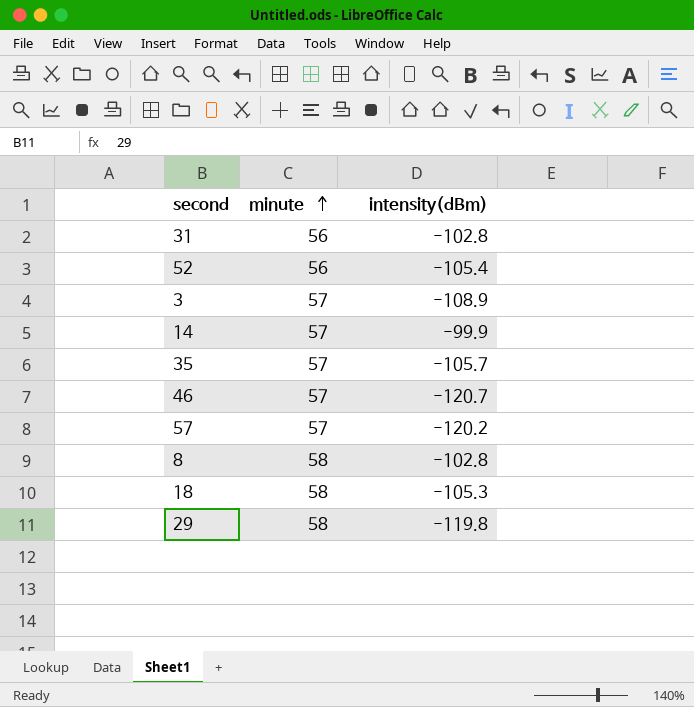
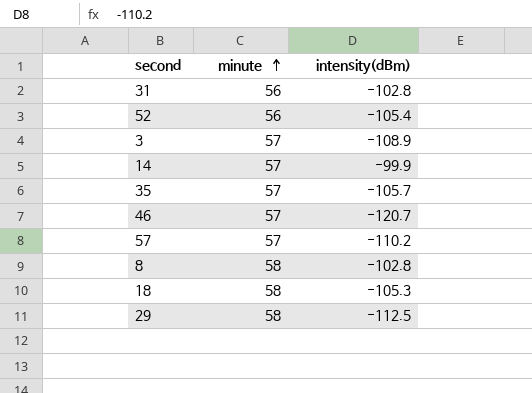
57 | intensity(dBm): -120.2 -> -110.2
29 | intensity(dBm): -119.8 -> -112.5

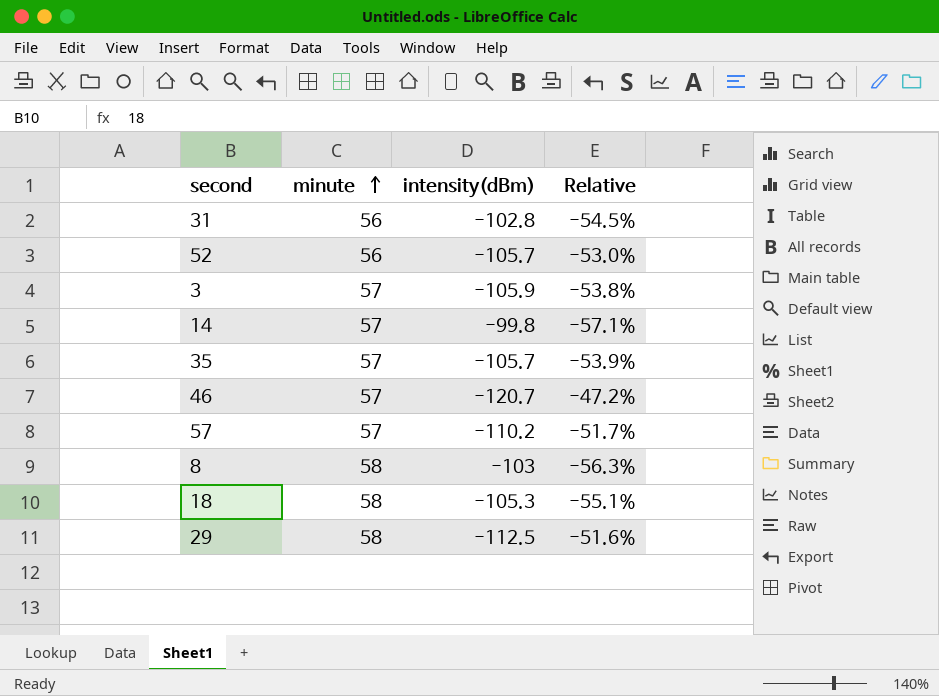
column Relative | formula: none -> [minute] / [intensity(dBm)]
52 | intensity(dBm): -105.4 -> -105.7
3 | intensity(dBm): -108.9 -> -105.9
14 | intensity(dBm): -99.9 -> -99.8
8 | intensity(dBm): -102.8 -> -103

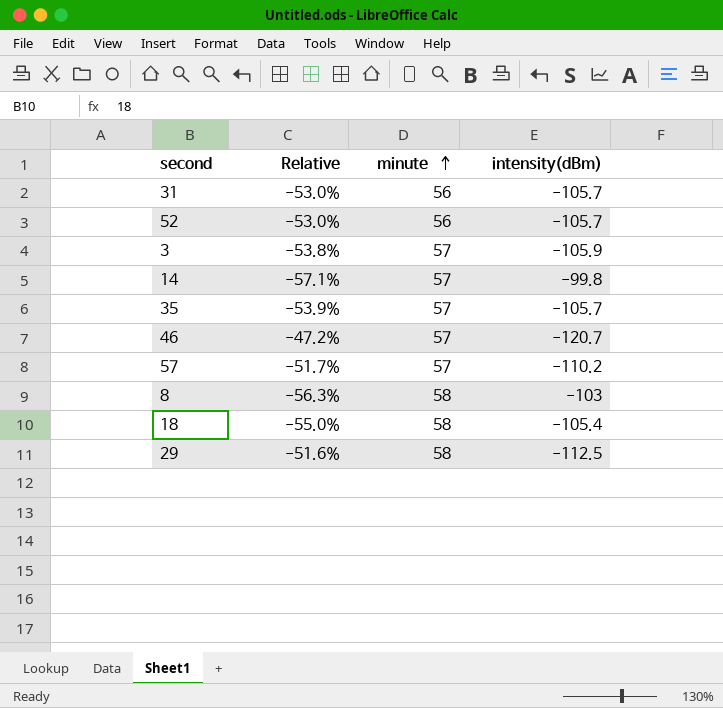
column Relative | position: 4 -> 2
31 | Relative: -54.5% -> -53.0%
31 | intensity(dBm): -102.8 -> -105.7
18 | Relative: -55.1% -> -55.0%
18 | intensity(dBm): -105.3 -> -105.4

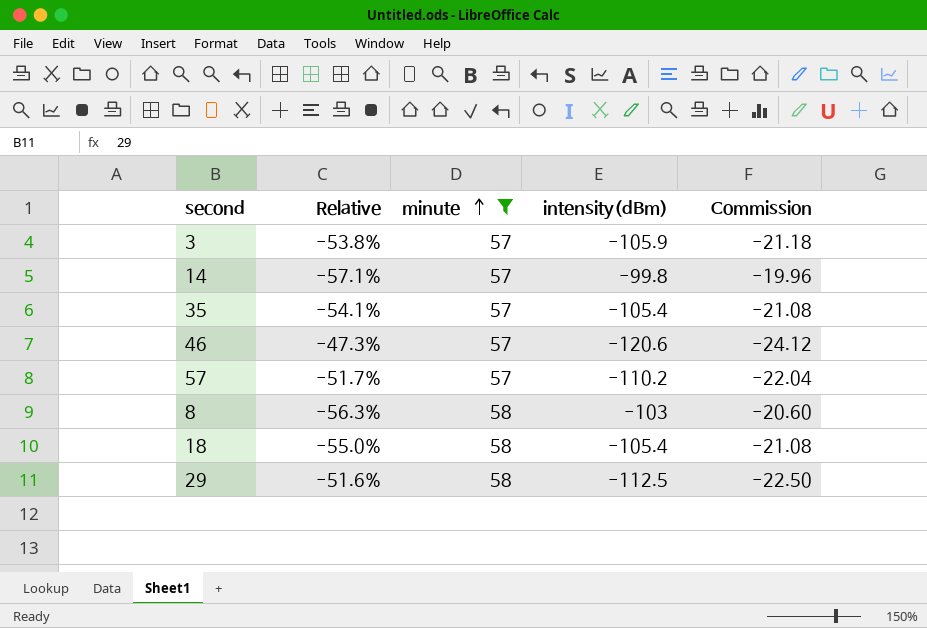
filter: none -> minute != 56
column Commission | formula: none -> [intensity(dBm)] * 0.2
35 | Relative: -53.9% -> -54.1%
35 | intensity(dBm): -105.7 -> -105.4
46 | Relative: -47.2% -> -47.3%
46 | intensity(dBm): -120.7 -> -120.6

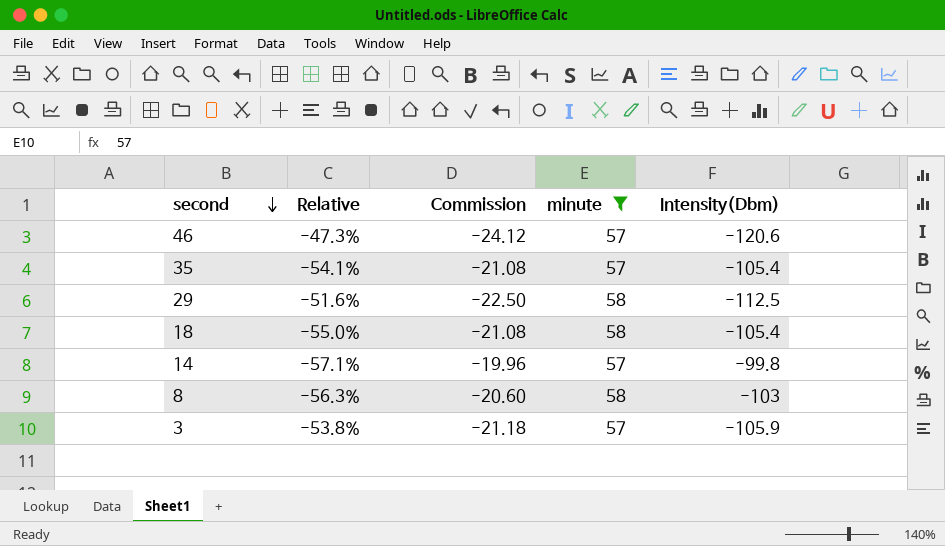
row order: minute ascending -> second descending
column Commission | position: 5 -> 3
column name: intensity(dBm) -> Intensity(Dbm)
row 57: -51.7% | 57 | -110.2 | -22.04 -> none

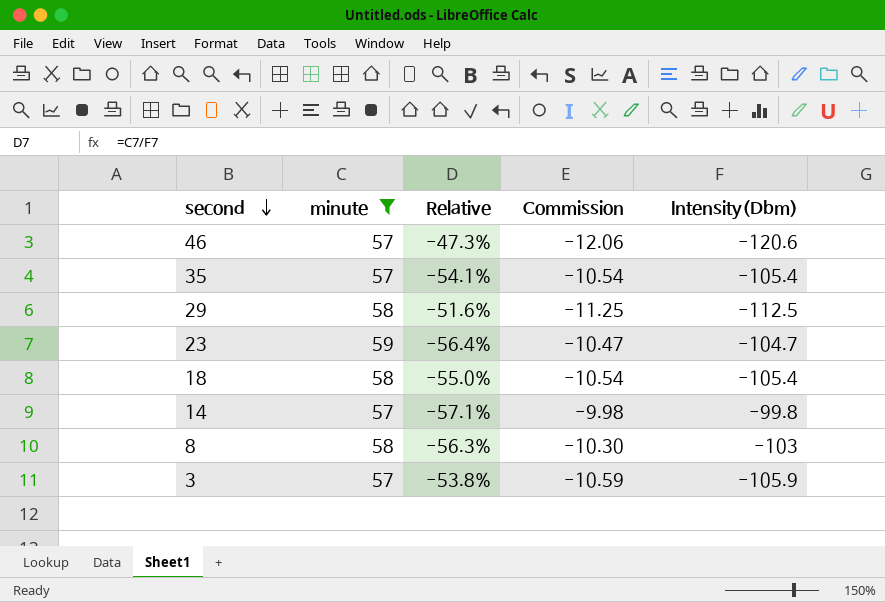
column minute | position: 4 -> 2
column Commission | formula: [Intensity(Dbm)] * 0.2 -> [Intensity(Dbm)] * 0.1
row 23: none -> 59 | -56.4% | -10.47 | -104.7

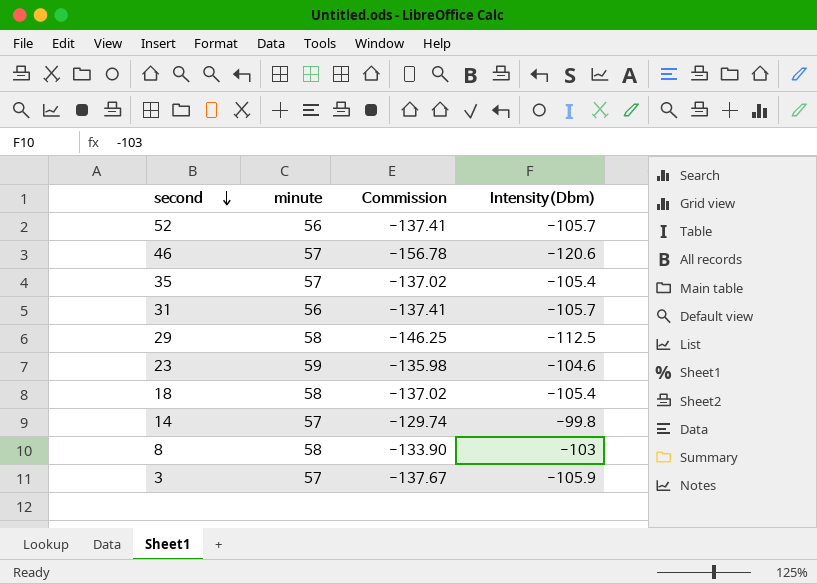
filter: minute != 56 -> none
column Relative | formula: [minute] / [Intensity(Dbm)] -> none
column Commission | formula: [Intensity(Dbm)] * 0.1 -> [Intensity(Dbm)] * 1.3
23 | Intensity(Dbm): -104.7 -> -104.6

